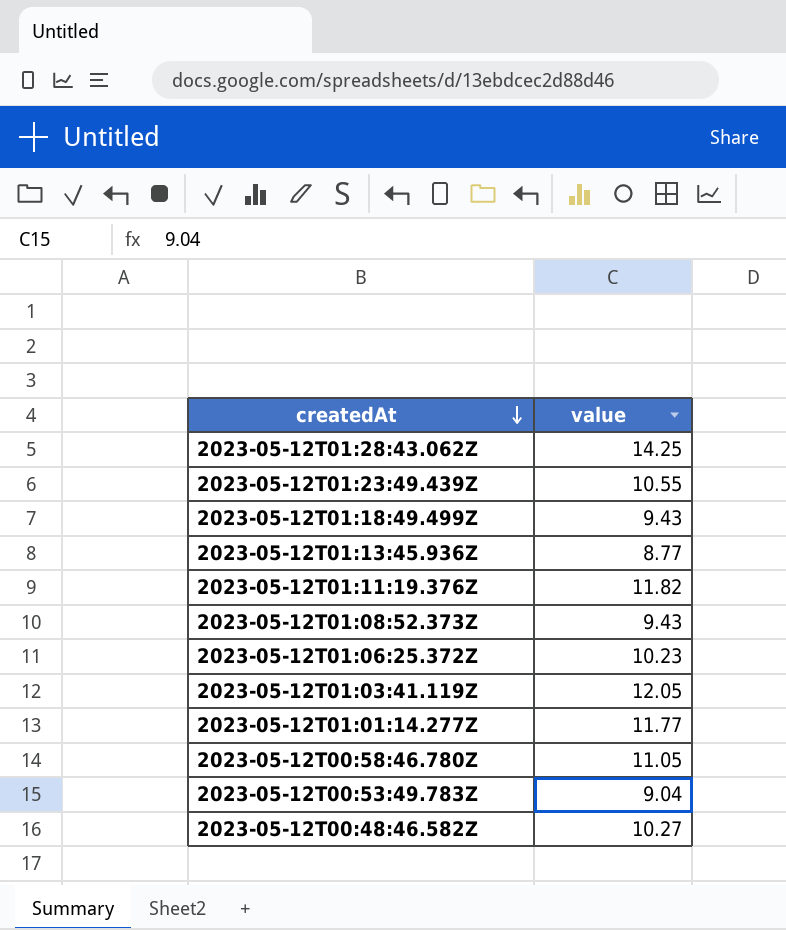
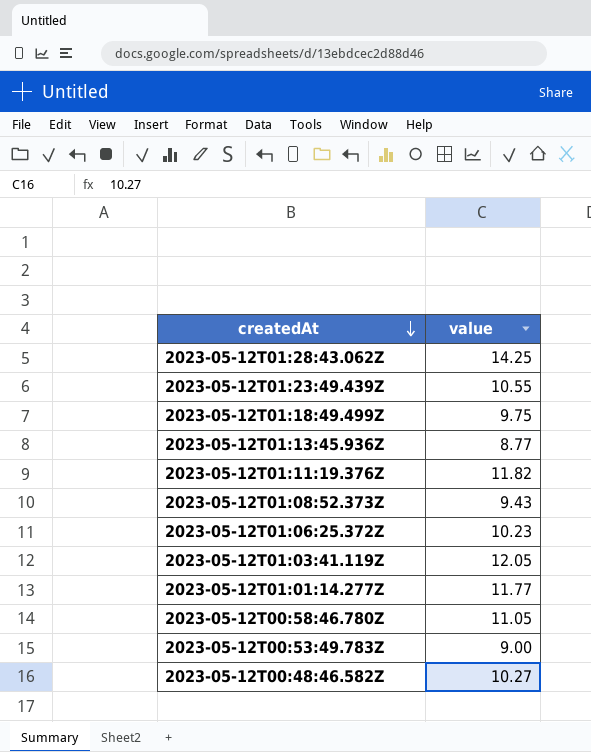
2023-05-12T01:18:49.499Z | value: 9.43 -> 9.75
2023-05-12T00:53:49.783Z | value: 9.04 -> 9.00

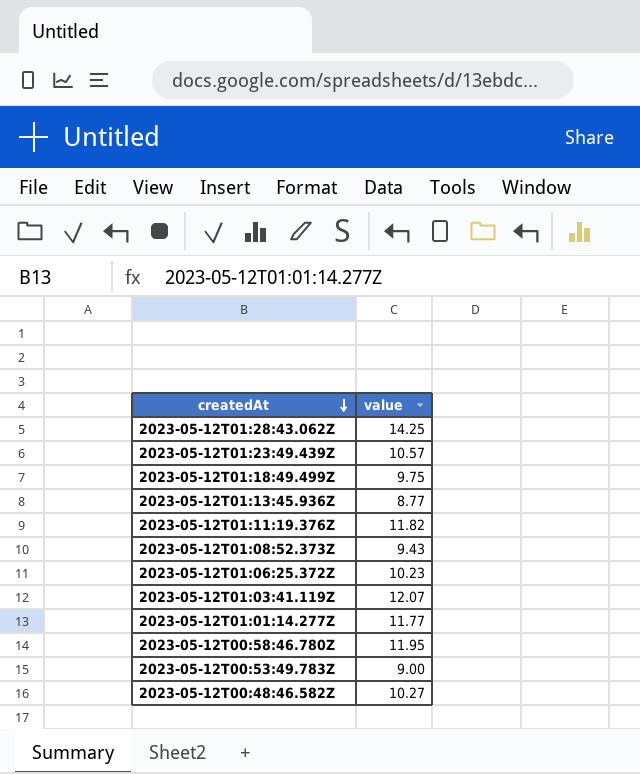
2023-05-12T01:23:49.439Z | value: 10.55 -> 10.57
2023-05-12T01:03:41.119Z | value: 12.05 -> 12.07
2023-05-12T00:58:46.780Z | value: 11.05 -> 11.95

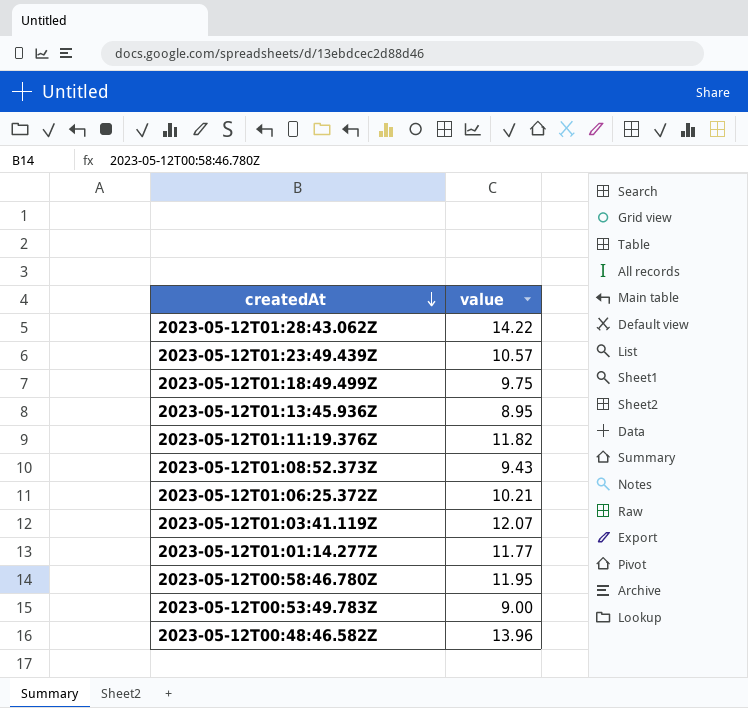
2023-05-12T01:28:43.062Z | value: 14.25 -> 14.22
2023-05-12T01:13:45.936Z | value: 8.77 -> 8.95
2023-05-12T01:06:25.372Z | value: 10.23 -> 10.21
2023-05-12T00:48:46.582Z | value: 10.27 -> 13.96

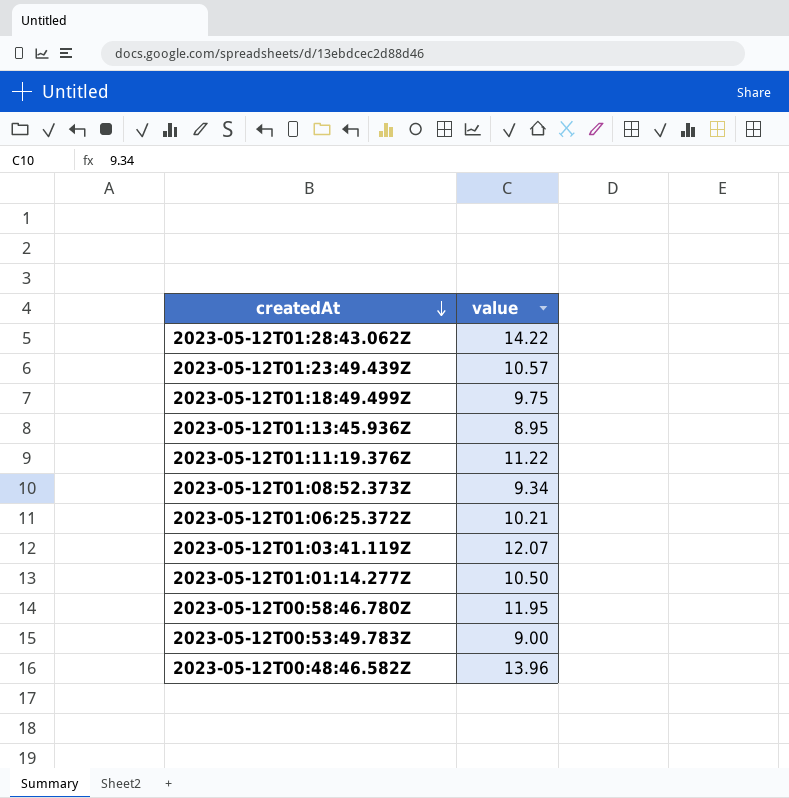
2023-05-12T01:11:19.376Z | value: 11.82 -> 11.22
2023-05-12T01:08:52.373Z | value: 9.43 -> 9.34
2023-05-12T01:01:14.277Z | value: 11.77 -> 10.50

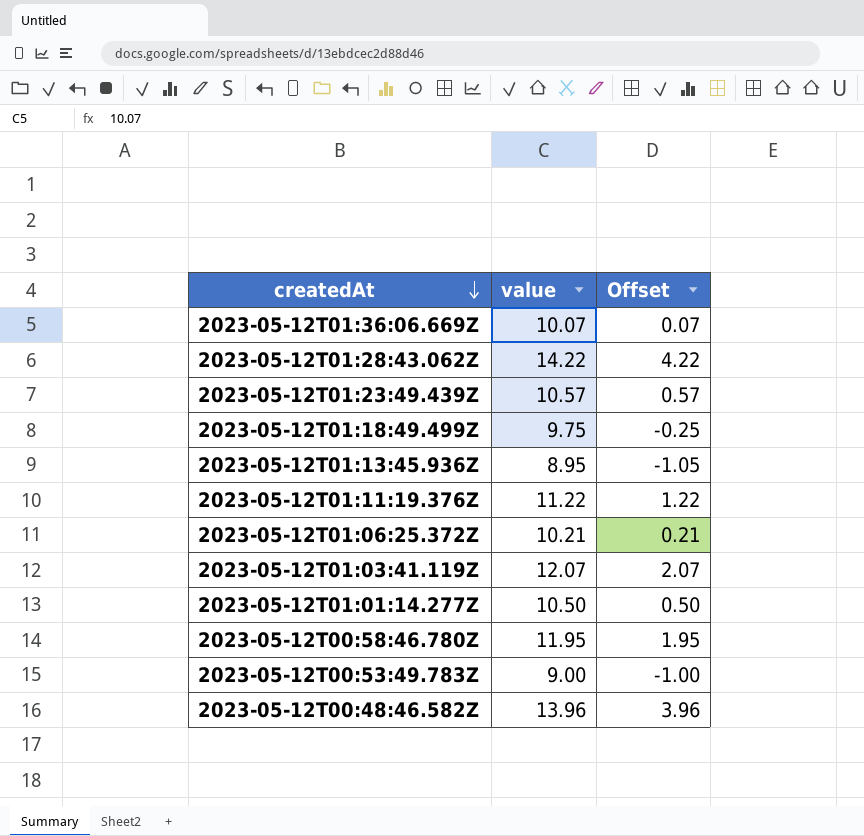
column Offset | formula: none -> [value] - 10
row 2023-05-12T01:08:52.373Z: 9.34 -> none
row 2023-05-12T01:36:06.669Z: none -> 10.07 | 0.07

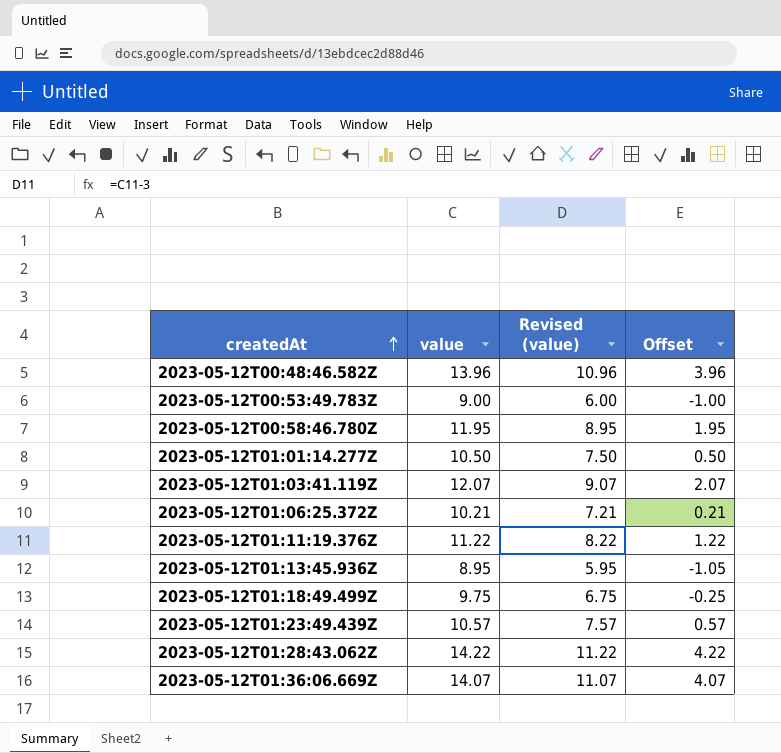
row order: createdAt descending -> createdAt ascending
column Revised (value) | formula: none -> [value] - 3
2023-05-12T01:36:06.669Z | value: 10.07 -> 14.07
2023-05-12T01:36:06.669Z | Offset: 0.07 -> 4.07

